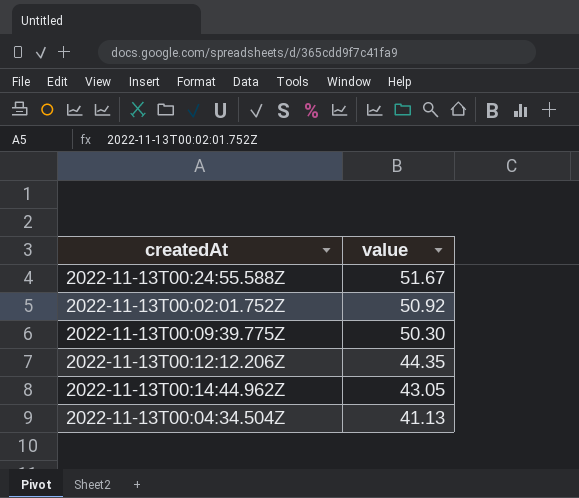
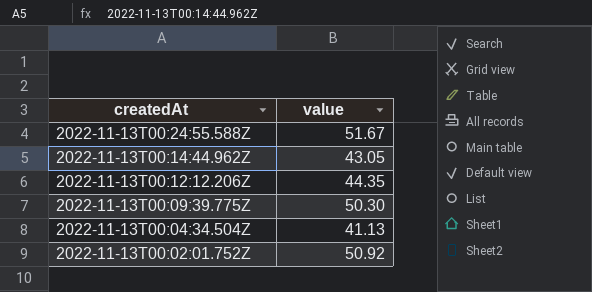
row order: value descending -> createdAt descending

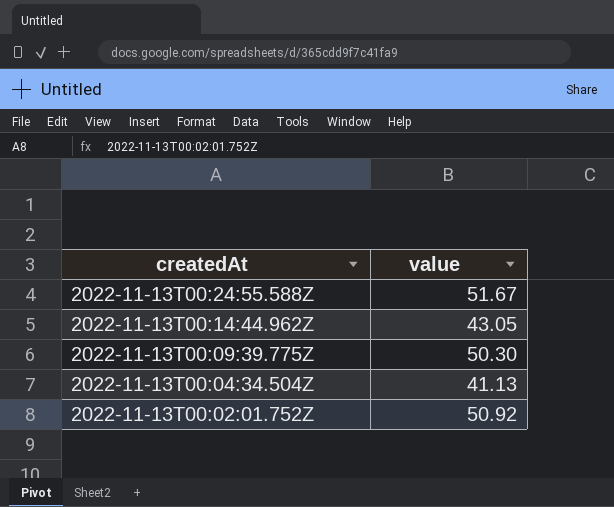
row 2022-11-13T00:12:12.206Z: 44.35 -> none

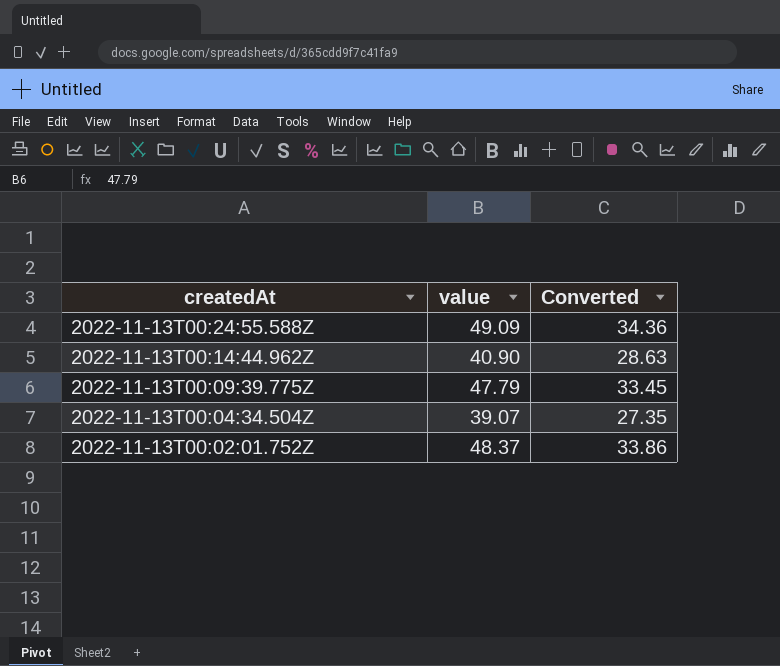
column Converted | formula: none -> [value] * 0.7
2022-11-13T00:24:55.588Z | value: 51.67 -> 49.09
2022-11-13T00:14:44.962Z | value: 43.05 -> 40.90
2022-11-13T00:09:39.775Z | value: 50.30 -> 47.79
2022-11-13T00:04:34.504Z | value: 41.13 -> 39.07
2022-11-13T00:02:01.752Z | value: 50.92 -> 48.37

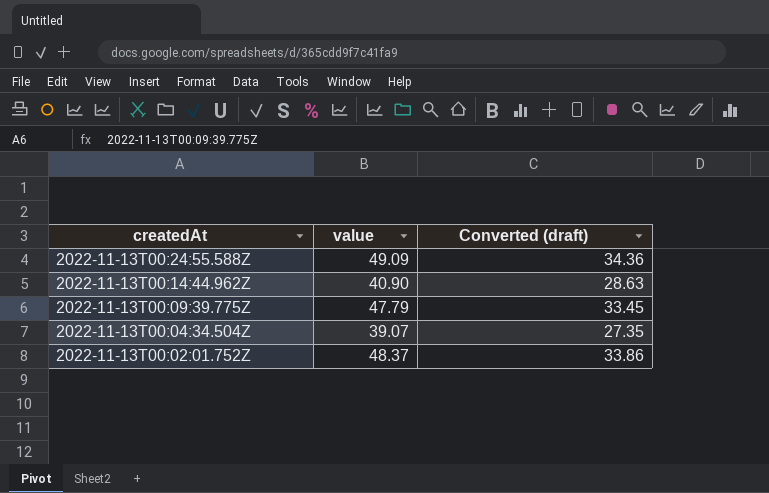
column name: Converted -> Converted (draft)

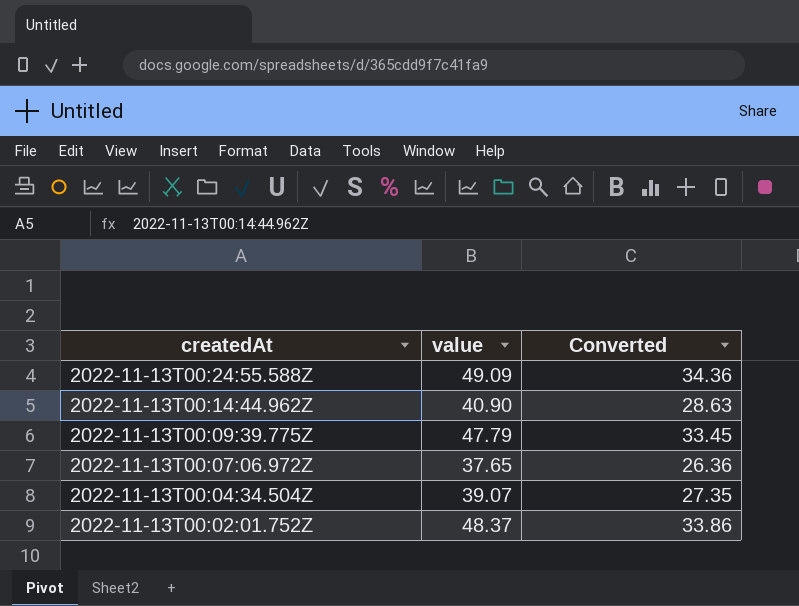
column name: Converted (draft) -> Converted
row 2022-11-13T00:07:06.972Z: none -> 37.65 | 26.36

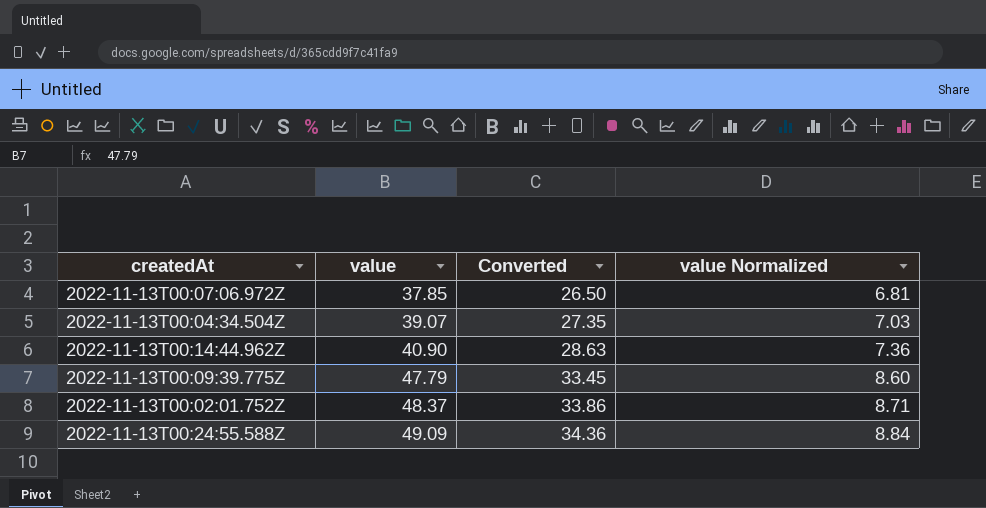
row order: createdAt descending -> value ascending
column value Normalized | formula: none -> [value] * 0.18
2022-11-13T00:07:06.972Z | value: 37.65 -> 37.85
2022-11-13T00:07:06.972Z | Converted: 26.36 -> 26.50

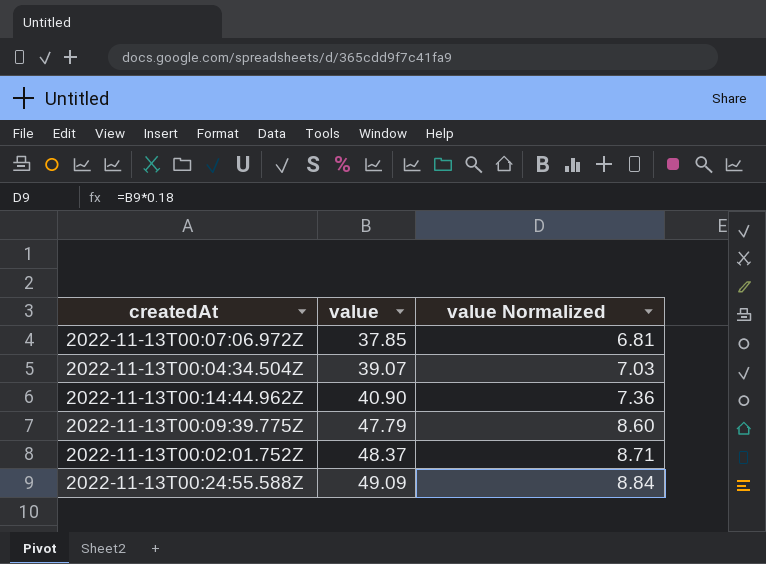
column Converted | formula: [value] * 0.7 -> none

